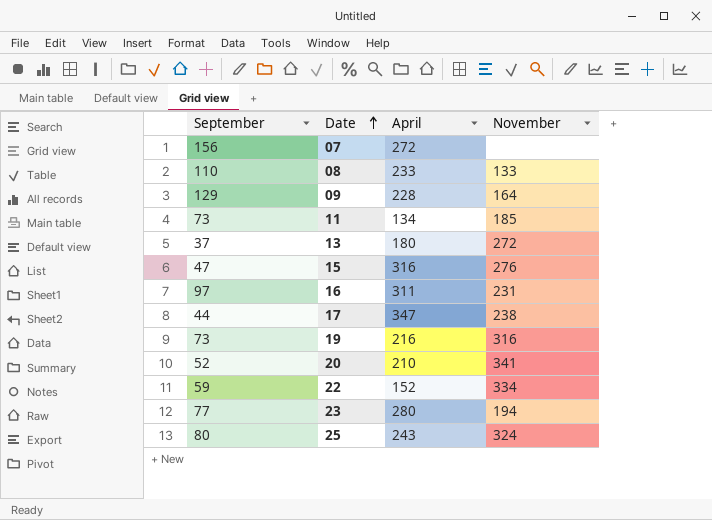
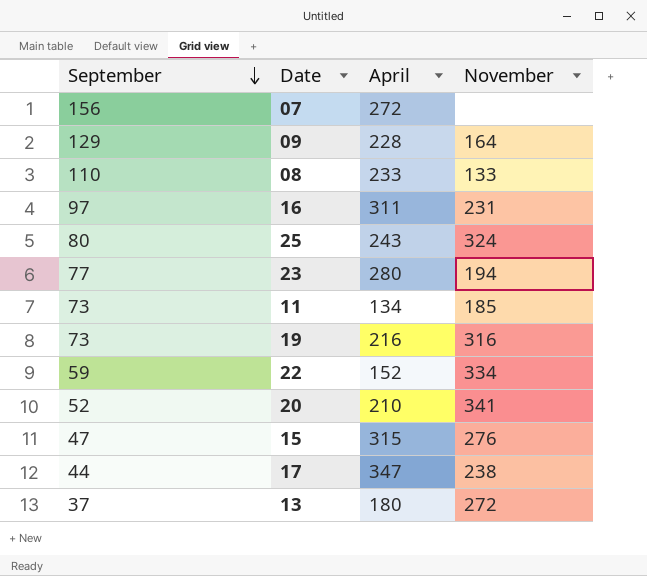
row order: Date ascending -> September descending
15 | April: 316 -> 315

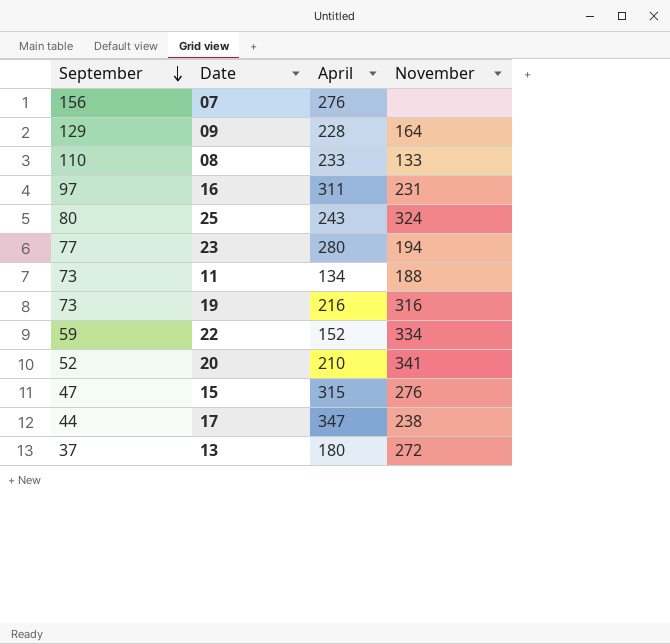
07 | April: 272 -> 276
11 | November: 185 -> 188

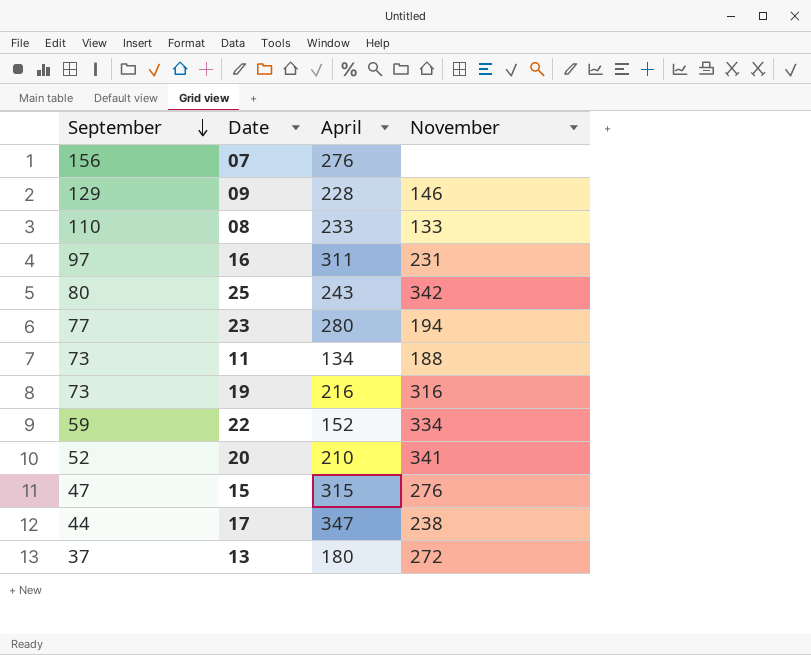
09 | November: 164 -> 146
25 | November: 324 -> 342

